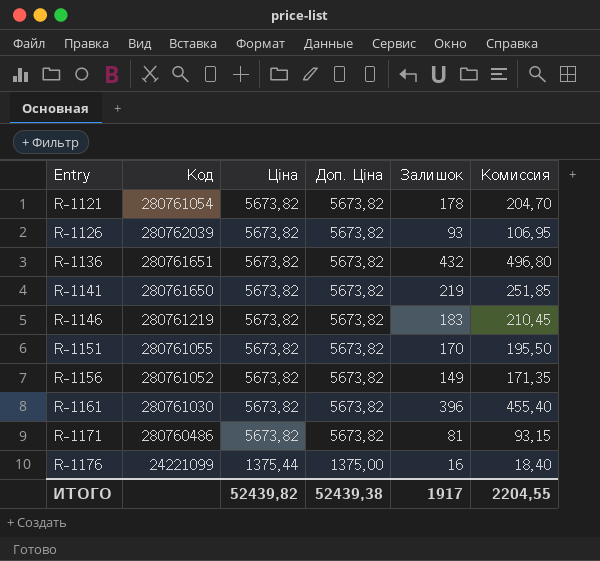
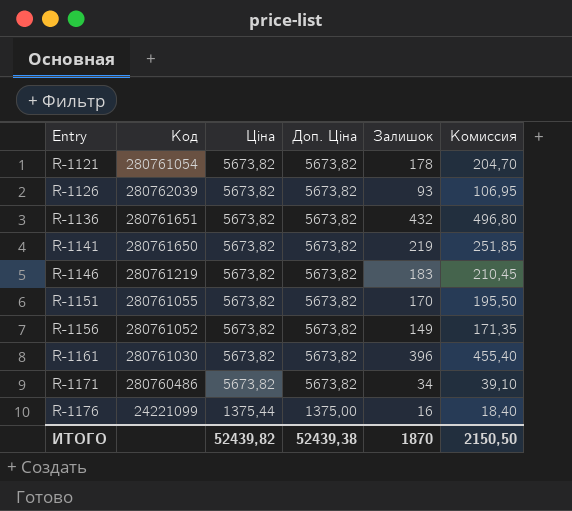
R-1171 | Залишок: 81 -> 34
R-1171 | Комиссия: 93,15 -> 39,10
ИТОГО | Залишок: 1917 -> 1870
ИТОГО | Комиссия: 2204,55 -> 2150,50

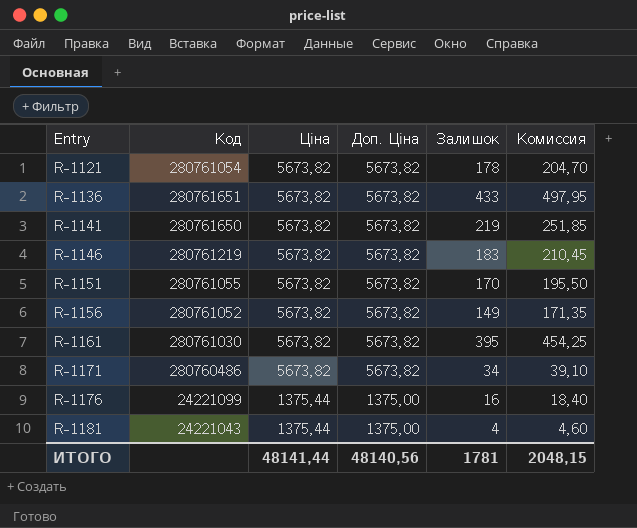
row R-1126: 280762039 | 5673,82 | 5673,82 | 93 | 106,95 -> none
R-1136 | Залишок: 432 -> 433
R-1136 | Комиссия: 496,80 -> 497,95
R-1161 | Залишок: 396 -> 395
R-1161 | Комиссия: 455,40 -> 454,25
row R-1181: none -> 24221043 | 1375,44 | 1375,00 | 4 | 4,60
ИТОГО | Ціна: 52439,82 -> 48141,44
ИТОГО | Доп. Ціна: 52439,38 -> 48140,56
ИТОГО | Залишок: 1870 -> 1781
ИТОГО | Комиссия: 2150,50 -> 2048,15

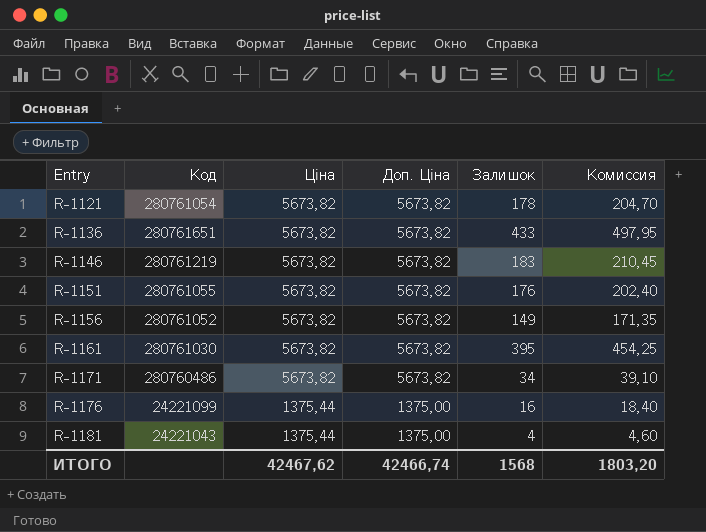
row R-1141: 280761650 | 5673,82 | 5673,82 | 219 | 251,85 -> none
R-1151 | Залишок: 170 -> 176
R-1151 | Комиссия: 195,50 -> 202,40
ИТОГО | Ціна: 48141,44 -> 42467,62
ИТОГО | Доп. Ціна: 48140,56 -> 42466,74
ИТОГО | Залишок: 1781 -> 1568
ИТОГО | Комиссия: 2048,15 -> 1803,20

